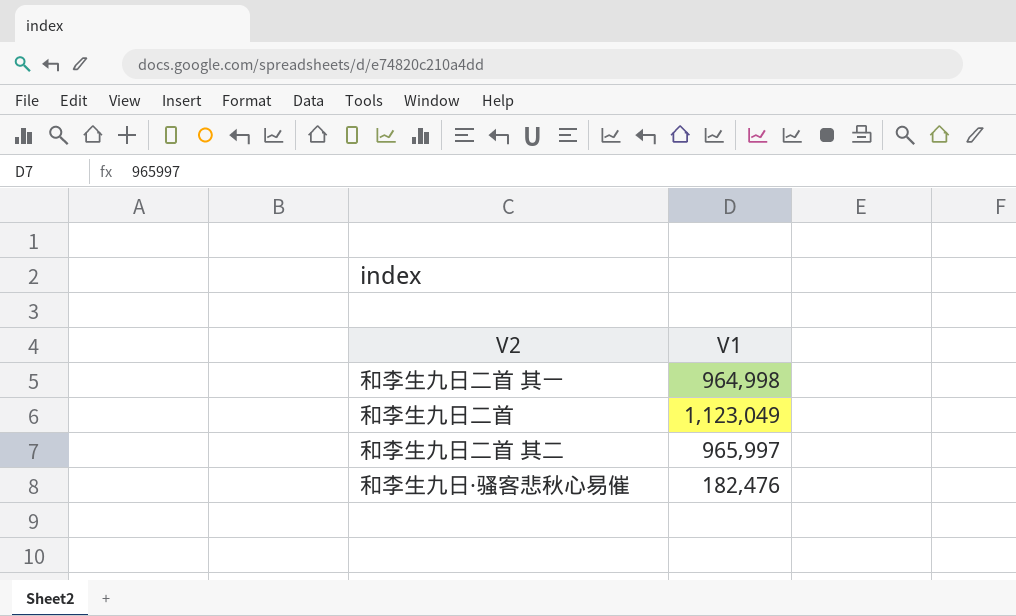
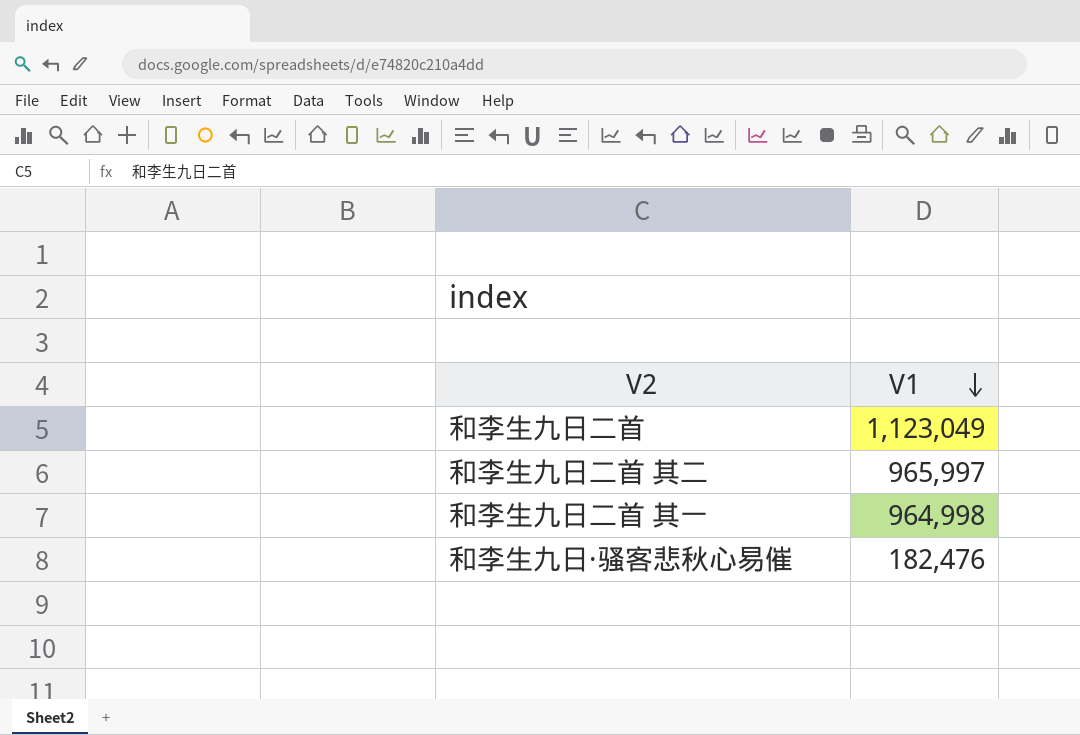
row order: none -> V1 descending

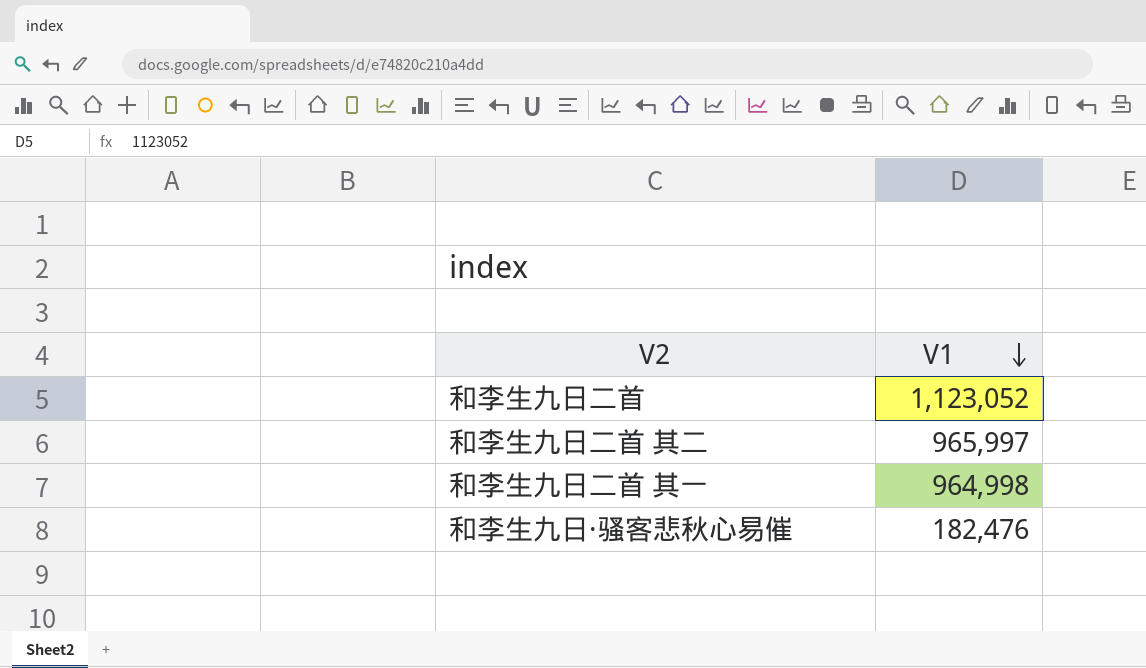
和李生九日二首 | V1: 1,123,049 -> 1,123,052

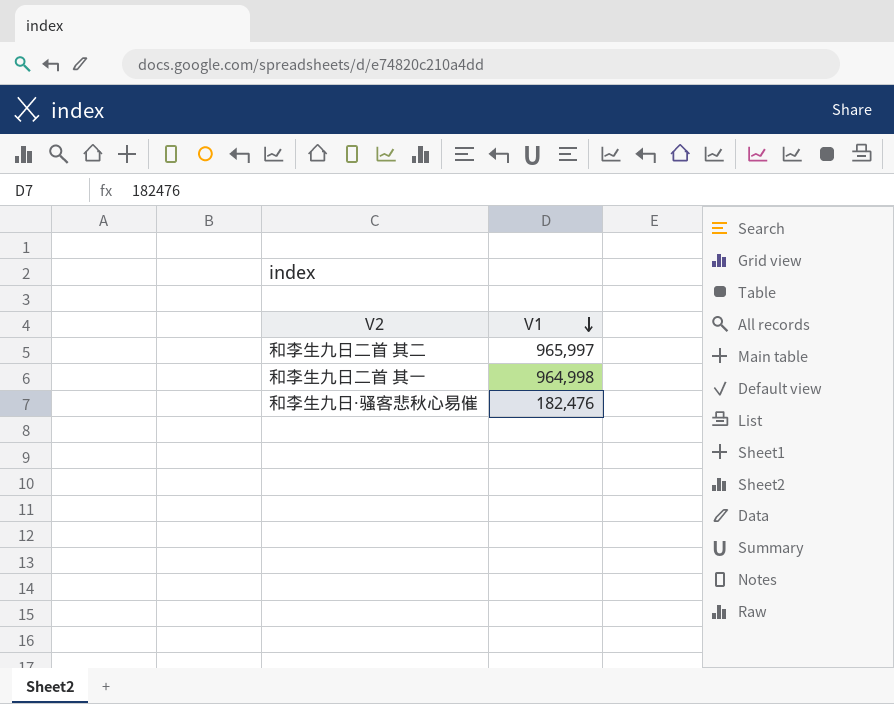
row 和李生九日二首: 1,123,052 -> none

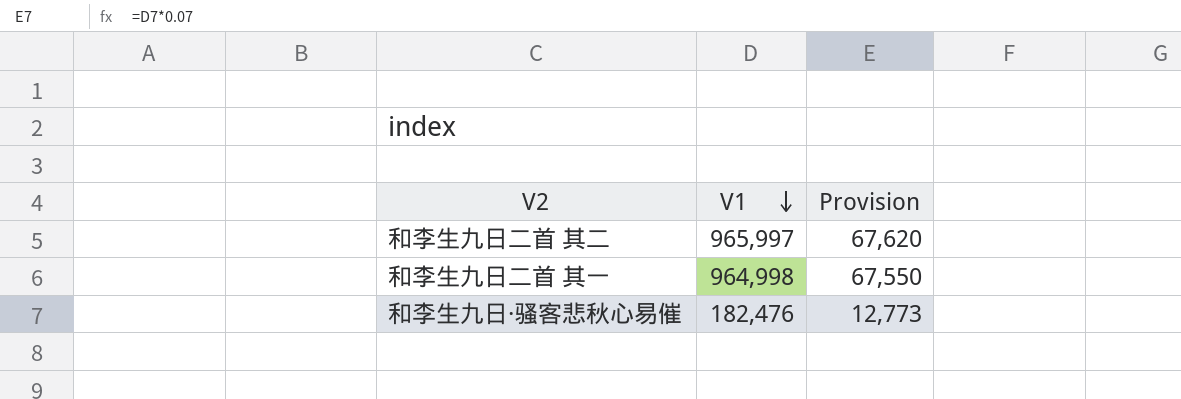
column Provision | formula: none -> [V1] * 0.07

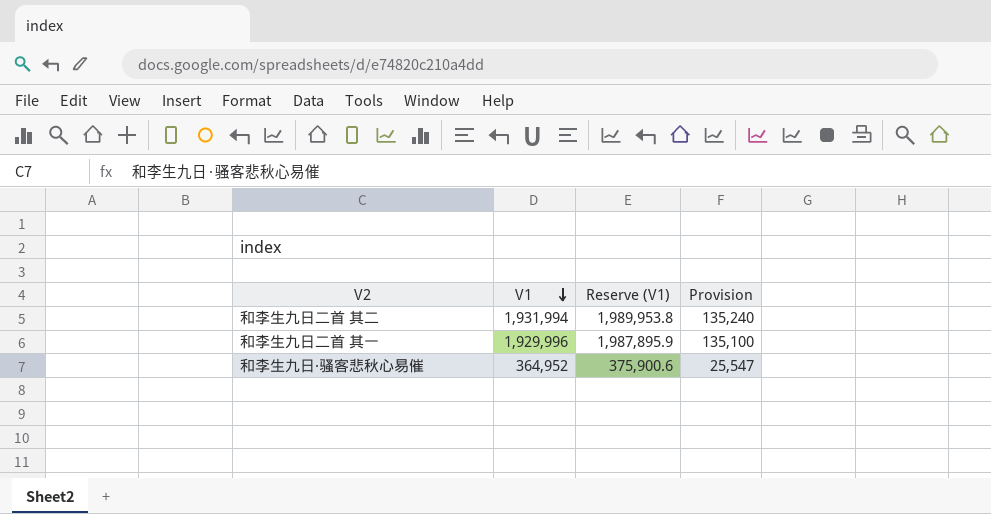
column Reserve (V1) | formula: none -> [V1] * 1.03
和李生九日二首 其二 | V1: 965,997 -> 1,931,994
和李生九日二首 其二 | Provision: 67,620 -> 135,240
和李生九日二首 其一 | V1: 964,998 -> 1,929,996
和李生九日二首 其一 | Provision: 67,550 -> 135,100
和李生九日·骚客悲秋心易催 | V1: 182,476 -> 364,952
和李生九日·骚客悲秋心易催 | Provision: 12,773 -> 25,547

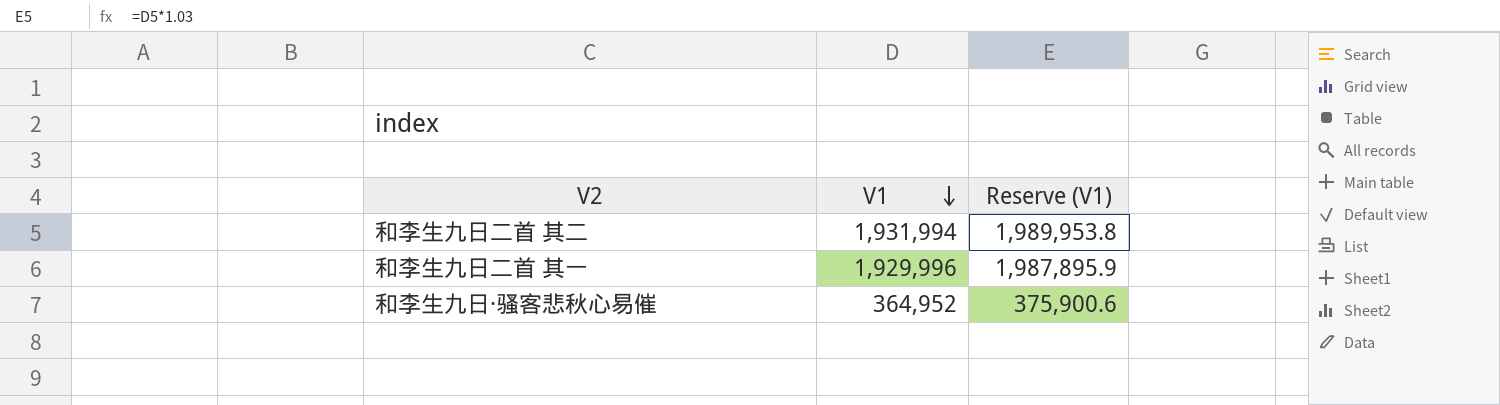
column Provision | formula: [V1] * 0.07 -> none

